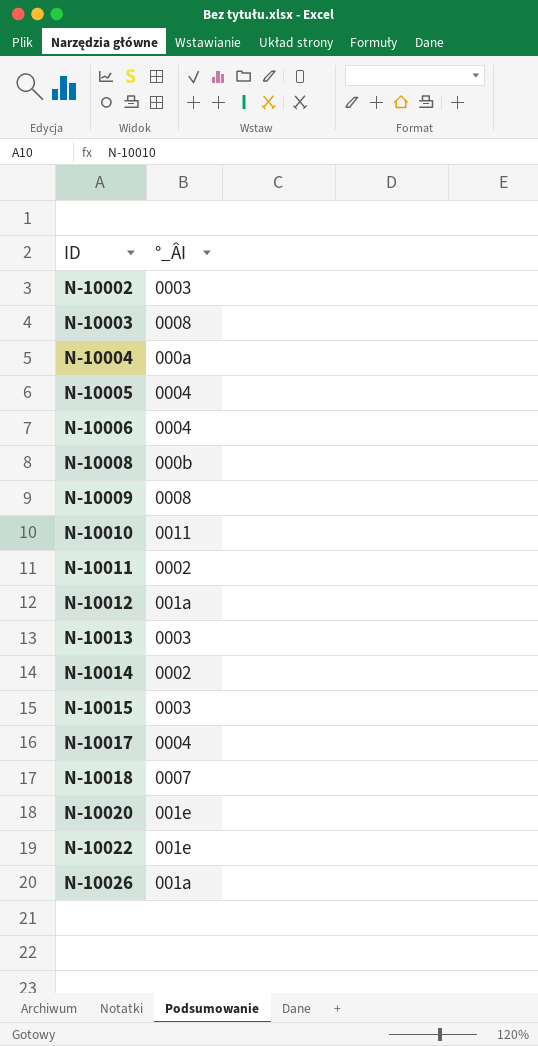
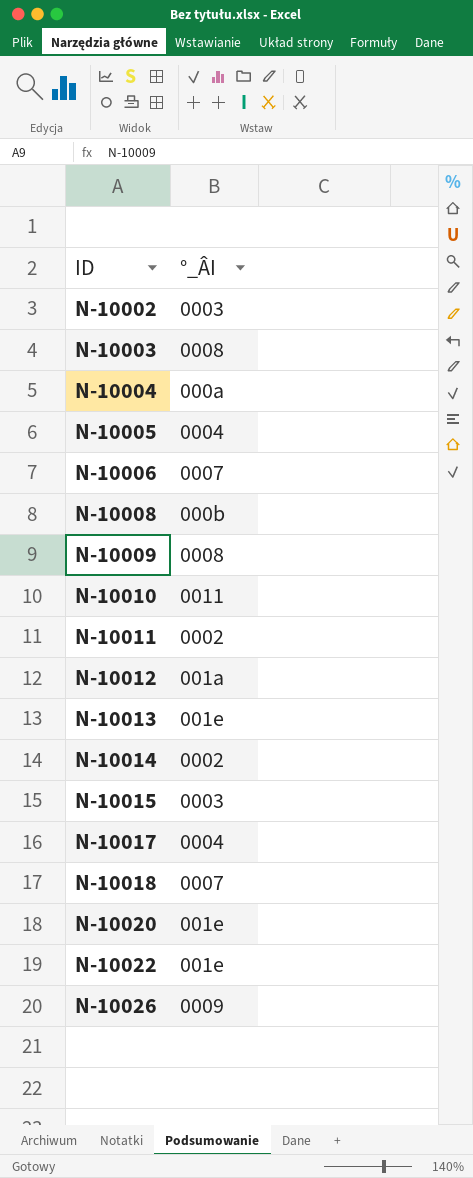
N-10006 | °_ÂI: 0004 -> 0007
N-10013 | °_ÂI: 0003 -> 001e
N-10026 | °_ÂI: 001a -> 0009

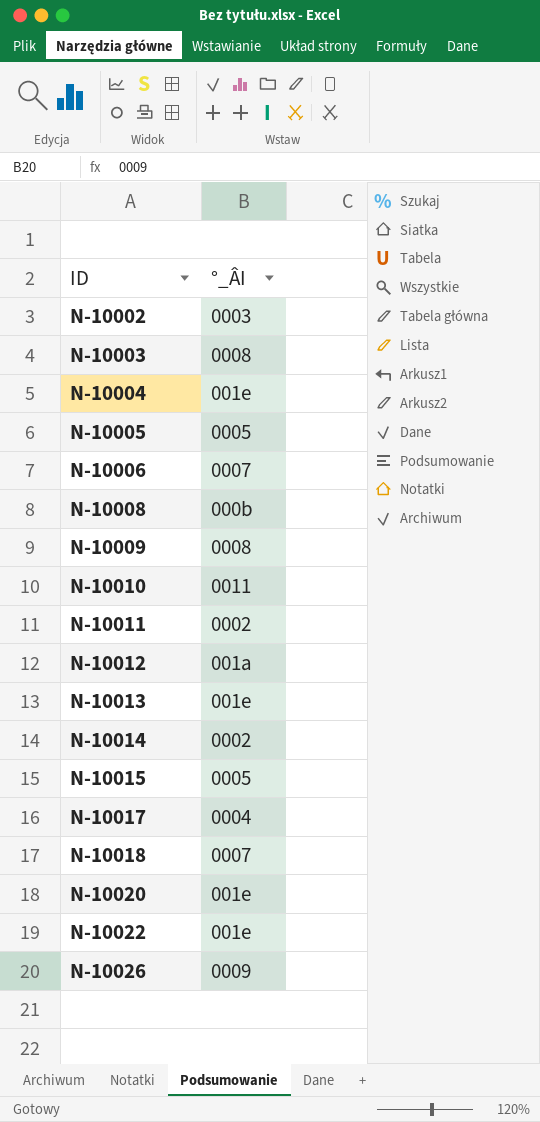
N-10004 | °_ÂI: 000a -> 001e
N-10005 | °_ÂI: 0004 -> 0005
N-10015 | °_ÂI: 0003 -> 0005

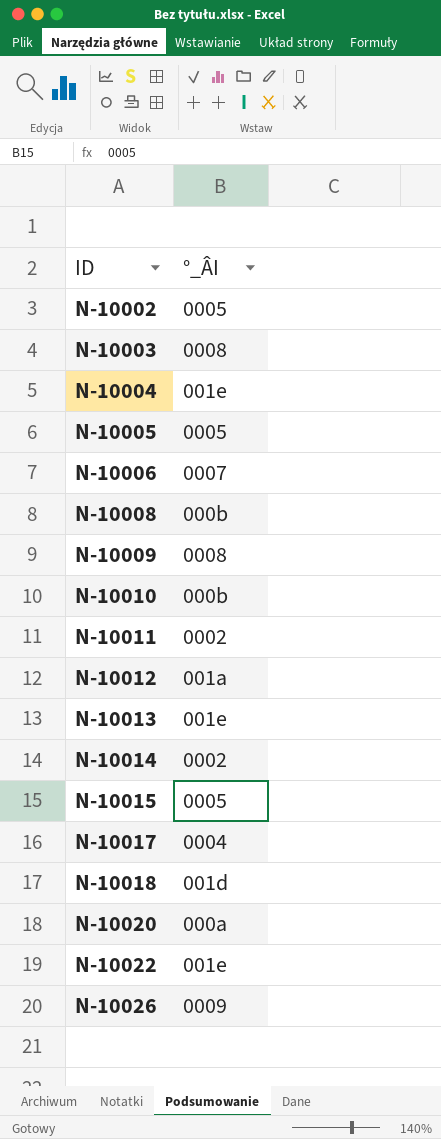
N-10002 | °_ÂI: 0003 -> 0005
N-10010 | °_ÂI: 0011 -> 000b
N-10018 | °_ÂI: 0007 -> 001d
N-10020 | °_ÂI: 001e -> 000a

